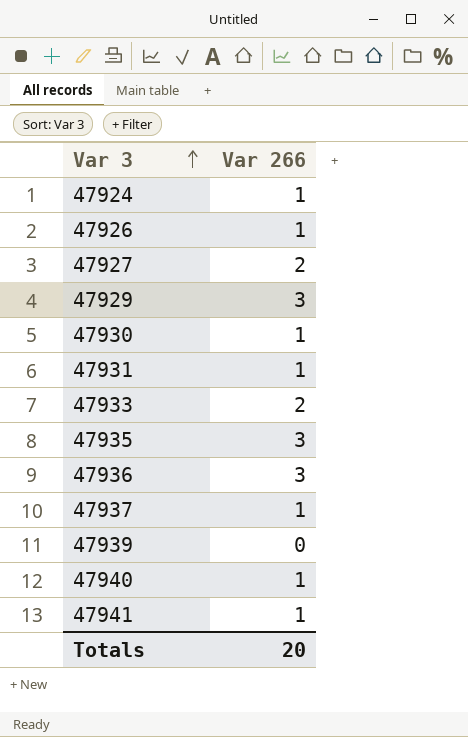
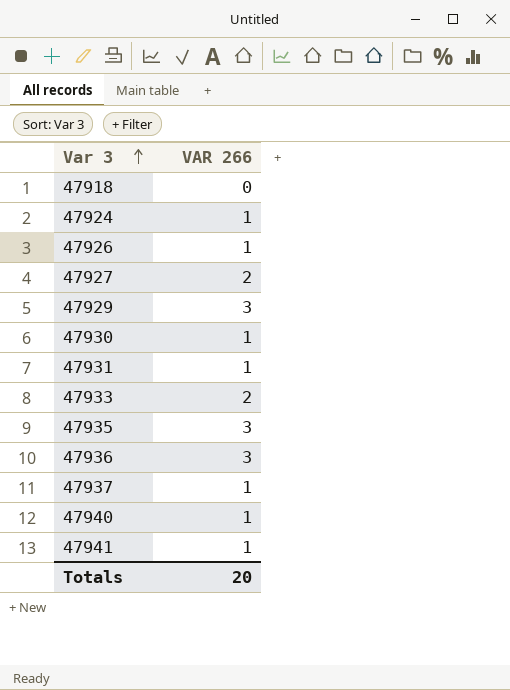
column name: Var 266 -> VAR 266
row 47939: 0 -> none
row 47918: none -> 0

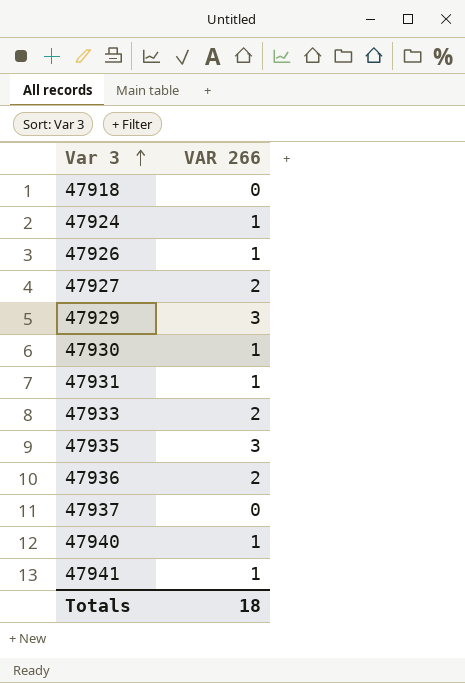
47936 | VAR 266: 3 -> 2
47937 | VAR 266: 1 -> 0
Totals | VAR 266: 20 -> 18

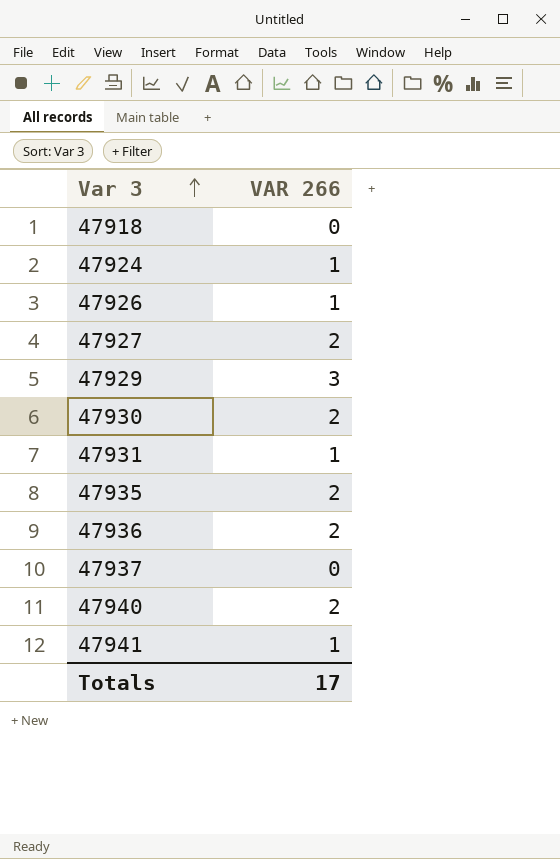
row 47933: 2 -> none
47930 | VAR 266: 1 -> 2
47935 | VAR 266: 3 -> 2
47940 | VAR 266: 1 -> 2
Totals | VAR 266: 18 -> 17

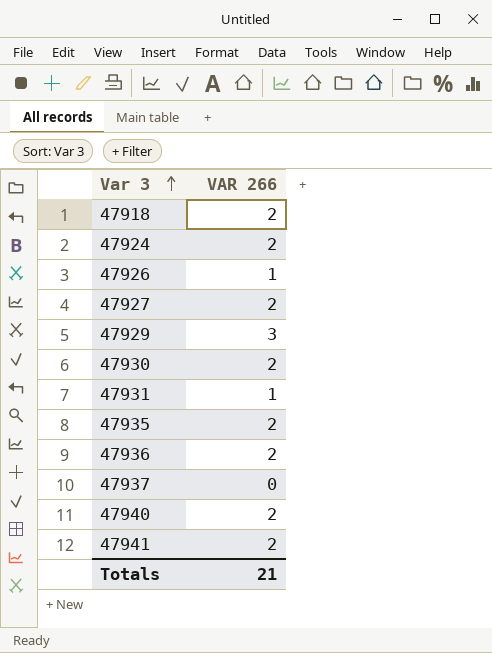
47918 | VAR 266: 0 -> 2
47924 | VAR 266: 1 -> 2
47941 | VAR 266: 1 -> 2
Totals | VAR 266: 17 -> 21

